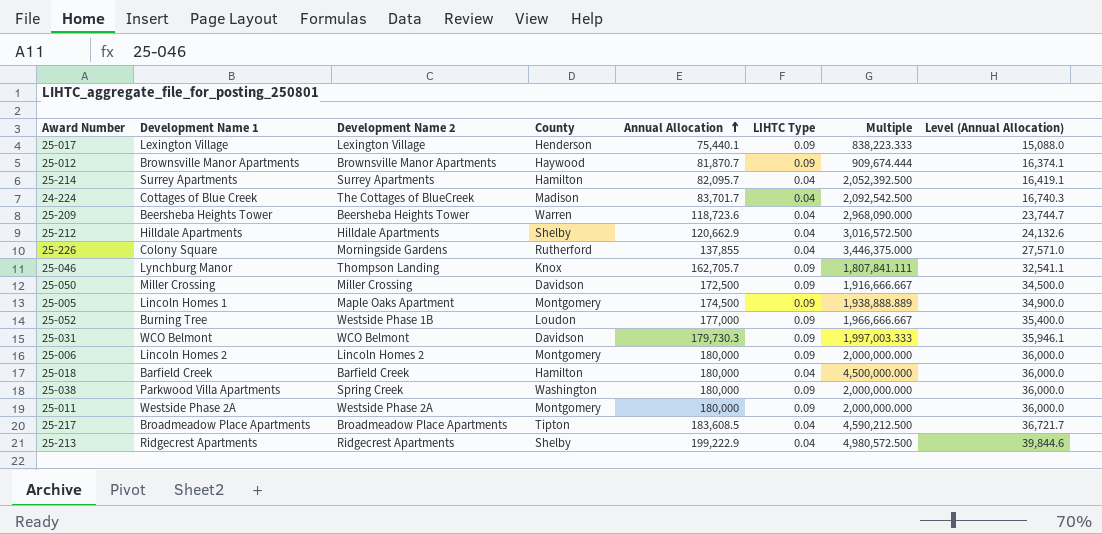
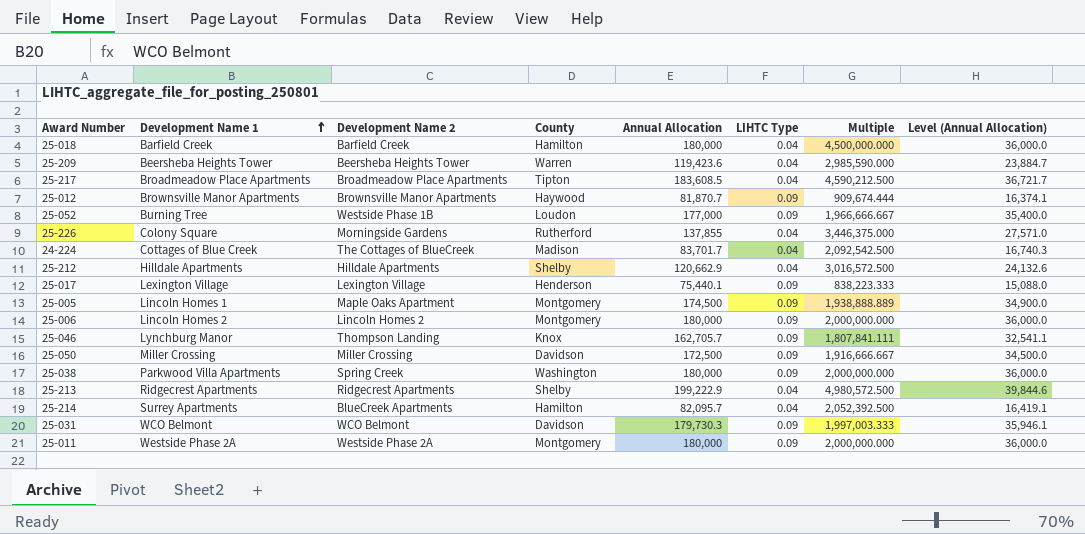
row order: Annual Allocation ascending -> Development Name 1 ascending
25-209 | Annual Allocation: 118,723.6 -> 119,423.6
25-209 | Multiple: 2,968,090.000 -> 2,985,590.000
25-209 | Level (Annual Allocation): 23,744.7 -> 23,884.7
25-214 | Development Name 2: Surrey Apartments -> BlueCreek Apartments

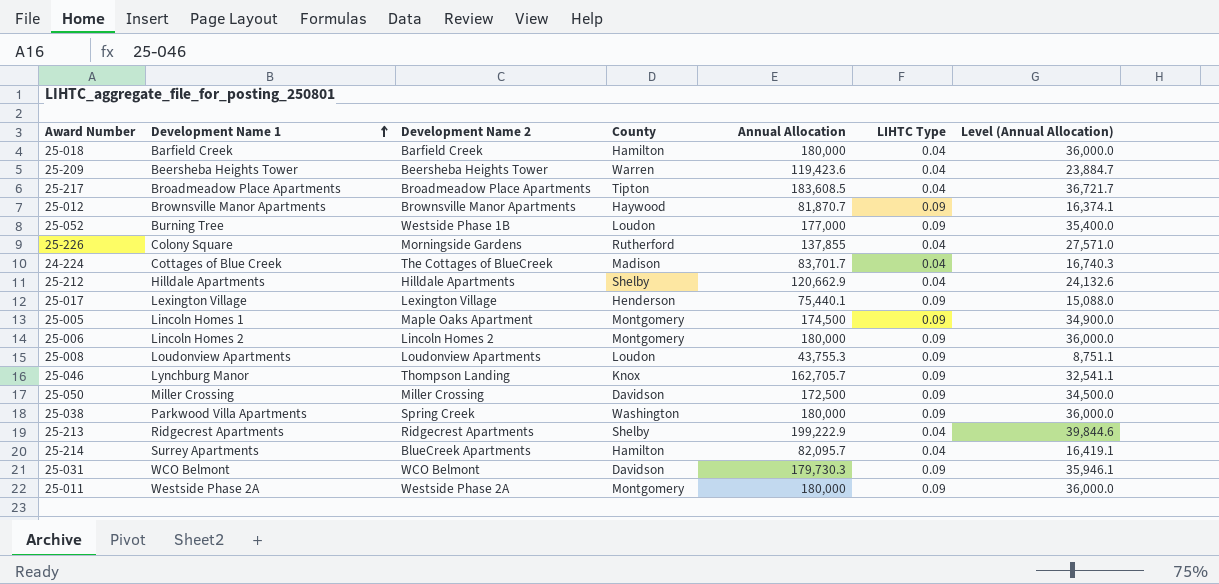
column Multiple | formula: [Annual Allocation] / [LIHTC Type] -> none
row 25-008: none -> Loudonview Apartments | Loudonview Apartments | Loudon | 43,755.3 | 0.09 | 8,751.1

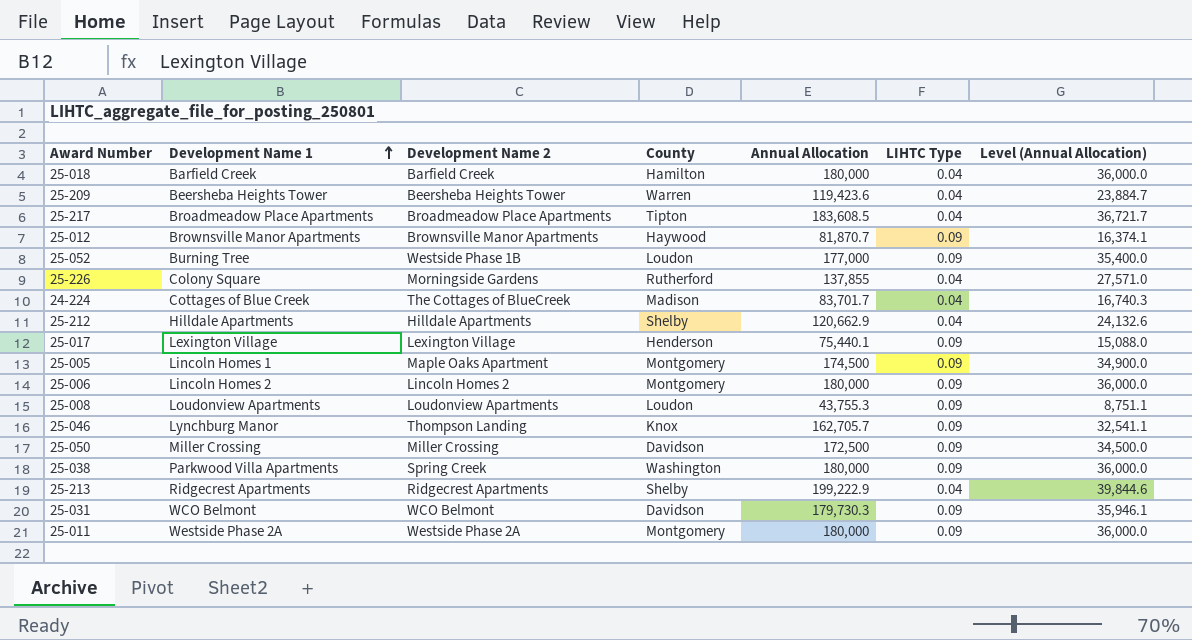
row 25-214: Surrey Apartments | BlueCreek Apartments | Hamilton | 82,095.7 | 0.04 | 16,419.1 -> none

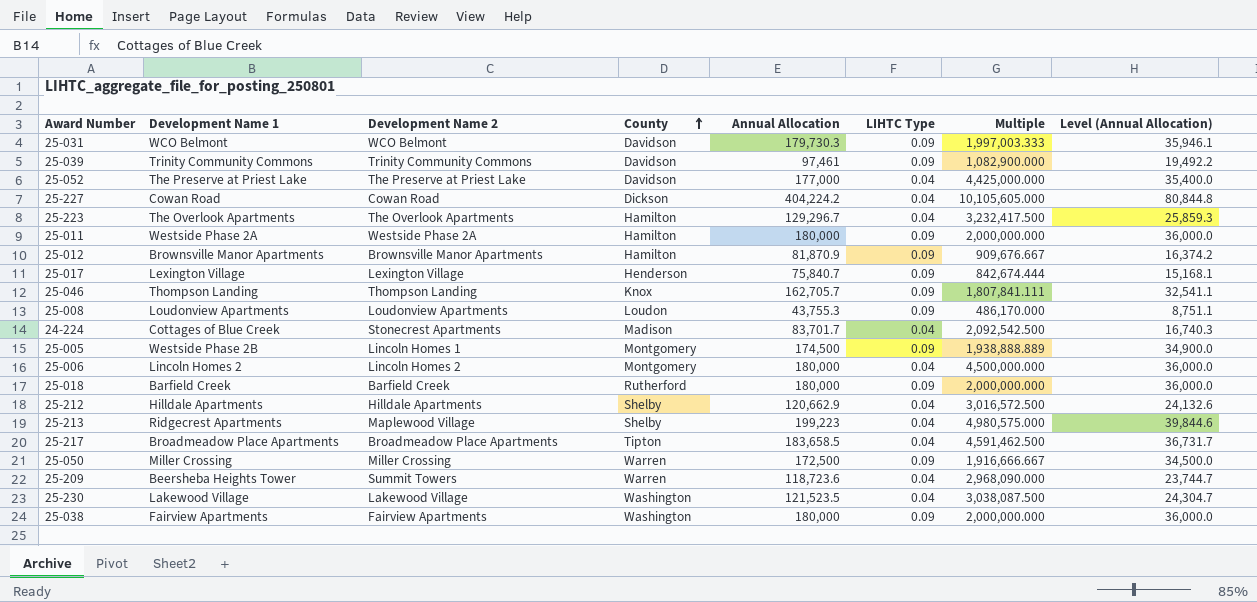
row order: Development Name 1 ascending -> County ascending
column Multiple | formula: none -> [Annual Allocation] / [LIHTC Type]
row 25-226: Colony Square | Morningside Gardens | Rutherford | 137,855 | 0.04 | 27,571.0 -> none
row 25-039: none -> Trinity Community Commons | Trinity Community Commons | Davidson | 97,461 | 0.09 | 1,082,900.000 | 19,492.2
25-052 | Development Name 1: Burning Tree -> The Preserve at Priest Lake
25-052 | Development Name 2: Westside Phase 1B -> The Preserve at Priest Lake
25-052 | County: Loudon -> Davidson
25-052 | LIHTC Type: 0.09 -> 0.04
row 25-227: none -> Cowan Road | Cowan Road | Dickson | 404,224.2 | 0.04 | 10,105,605.000 | 80,844.8
row 25-223: none -> The Overlook Apartments | The Overlook Apartments | Hamilton | 129,296.7 | 0.04 | 3,232,417.500 | 25,859.3
25-011 | County: Montgomery -> Hamilton
25-012 | County: Haywood -> Hamilton
25-012 | Annual Allocation: 81,870.7 -> 81,870.9
25-012 | Level (Annual Allocation): 16,374.1 -> 16,374.2
25-017 | Annual Allocation: 75,440.1 -> 75,840.7
25-017 | Level (Annual Allocation): 15,088.0 -> 15,168.1
25-046 | Development Name 1: Lynchburg Manor -> Thompson Landing
24-224 | Development Name 2: The Cottages of BlueCreek -> Stonecrest Apartments
25-005 | Development Name 1: Lincoln Homes 1 -> Westside Phase 2B
25-005 | Development Name 2: Maple Oaks Apartment -> Lincoln Homes 1
25-006 | LIHTC Type: 0.09 -> 0.04
25-018 | County: Hamilton -> Rutherford
25-018 | LIHTC Type: 0.04 -> 0.09
25-213 | Development Name 2: Ridgecrest Apartments -> Maplewood Village
25-213 | Annual Allocation: 199,222.9 -> 199,223
25-217 | Annual Allocation: 183,608.5 -> 183,658.5
25-217 | Level (Annual Allocation): 36,721.7 -> 36,731.7
25-050 | County: Davidson -> Warren
25-209 | Development Name 2: Beersheba Heights Tower -> Summit Towers
25-209 | Annual Allocation: 119,423.6 -> 118,723.6
25-209 | Level (Annual Allocation): 23,884.7 -> 23,744.7
row 25-230: none -> Lakewood Village | Lakewood Village | Washington | 121,523.5 | 0.04 | 3,038,087.500 | 24,304.7
25-038 | Development Name 1: Parkwood Villa Apartments -> Fairview Apartments
25-038 | Development Name 2: Spring Creek -> Fairview Apartments

